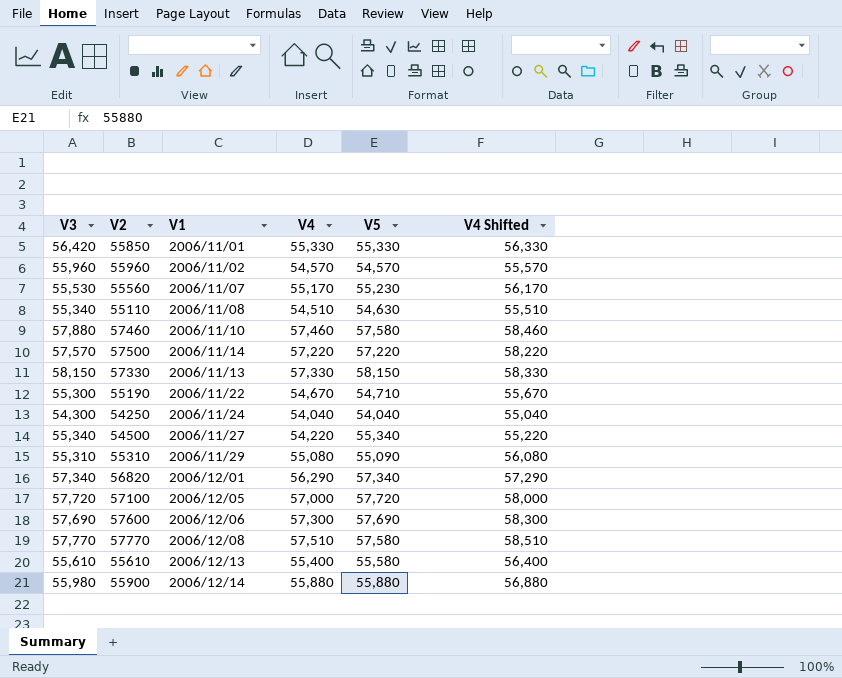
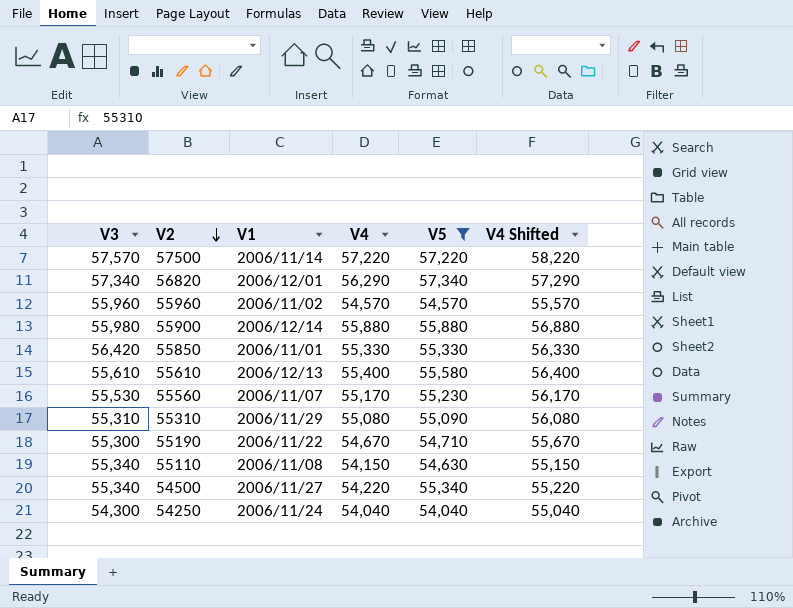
filter: none -> V5 <= 57,340
row order: none -> V2 descending
55110 | V4: 54,510 -> 54,150
55110 | V4 Shifted: 55,510 -> 55,150

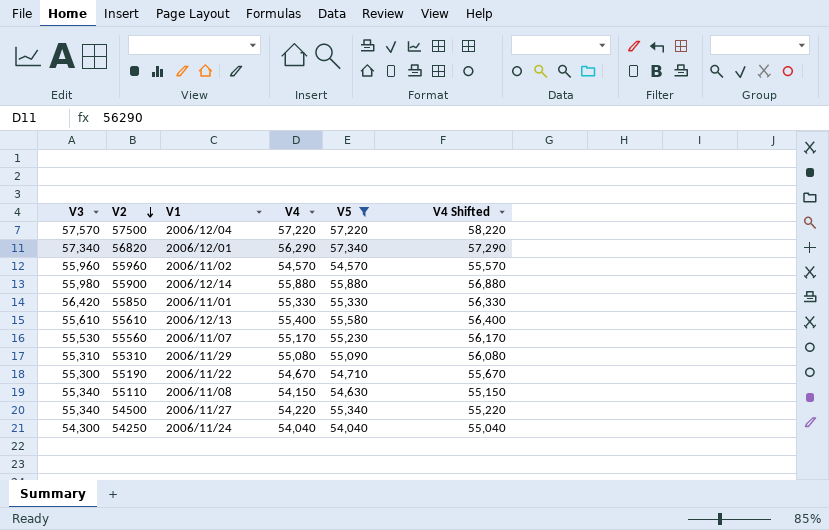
57500 | V1: 2006/11/14 -> 2006/12/04

